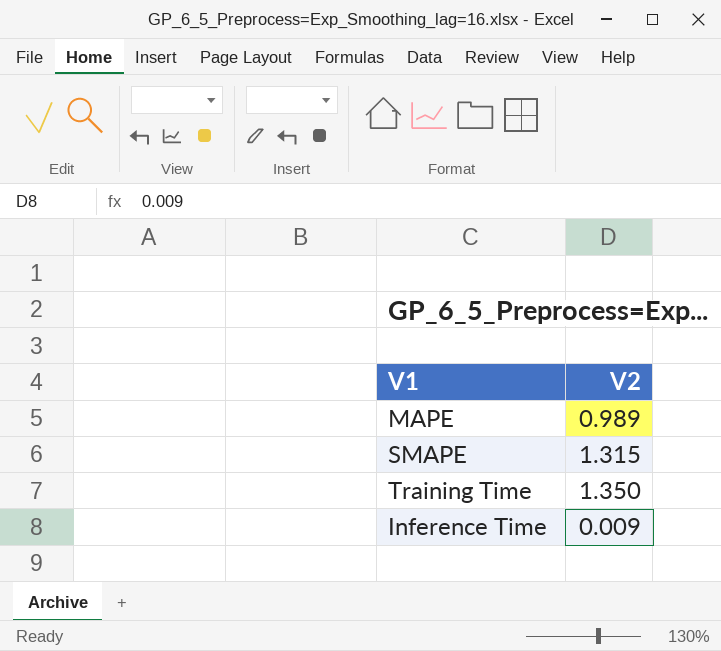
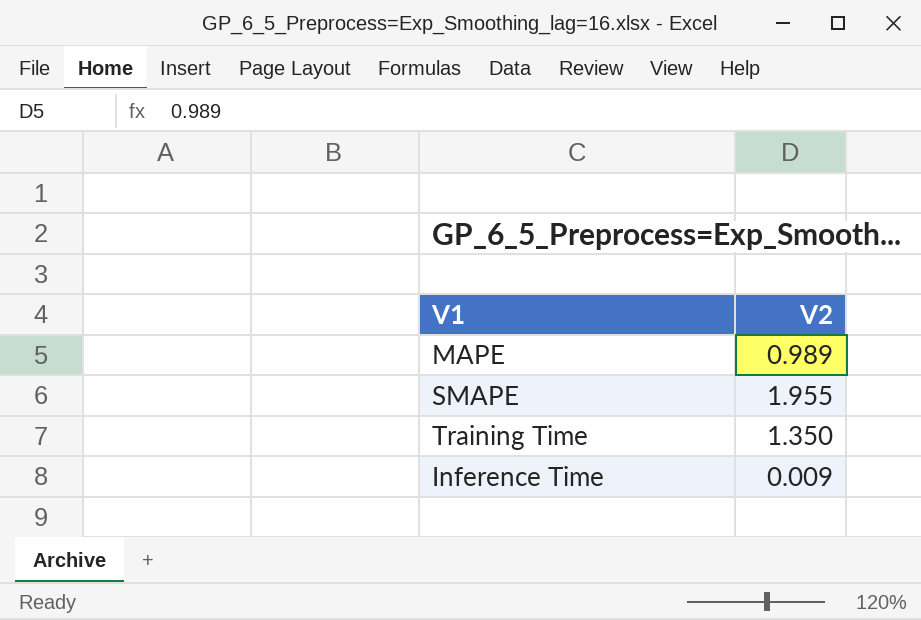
SMAPE | V2: 1.315 -> 1.955

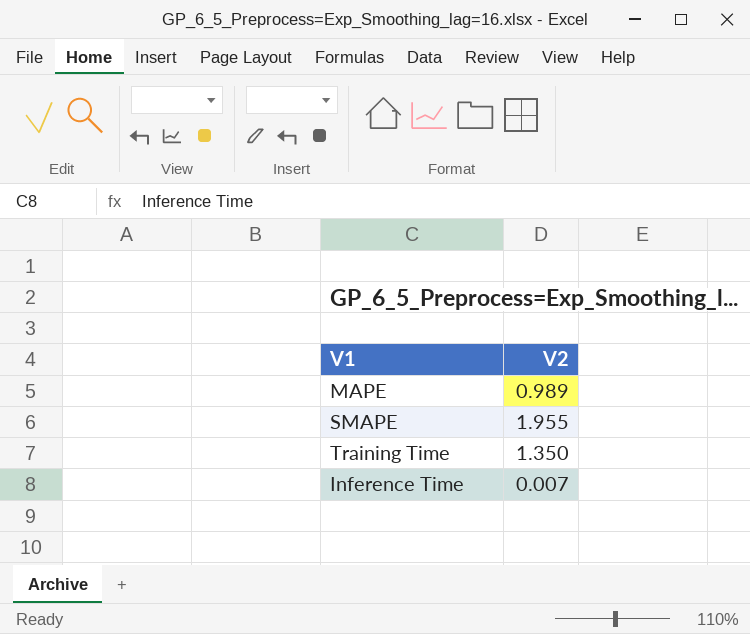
Inference Time | V2: 0.009 -> 0.007

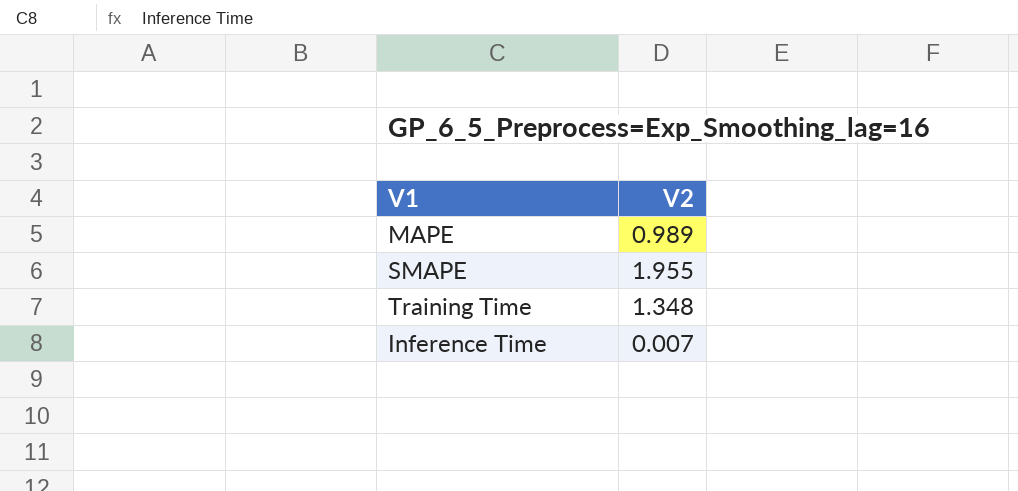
Training Time | V2: 1.350 -> 1.348

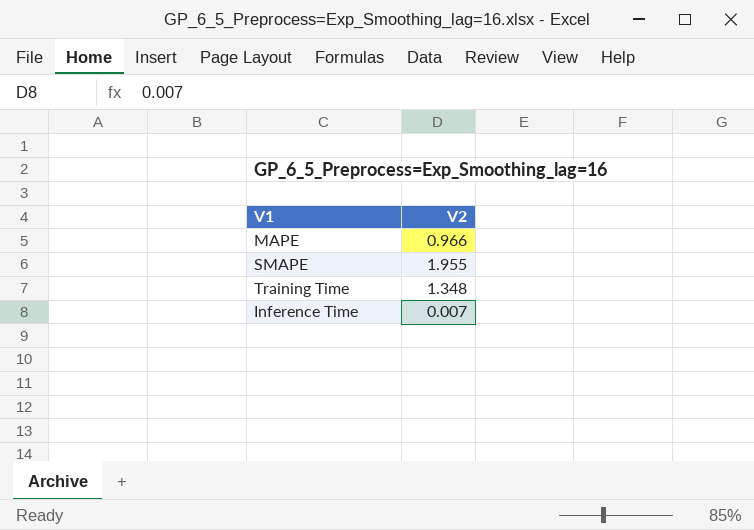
MAPE | V2: 0.989 -> 0.966

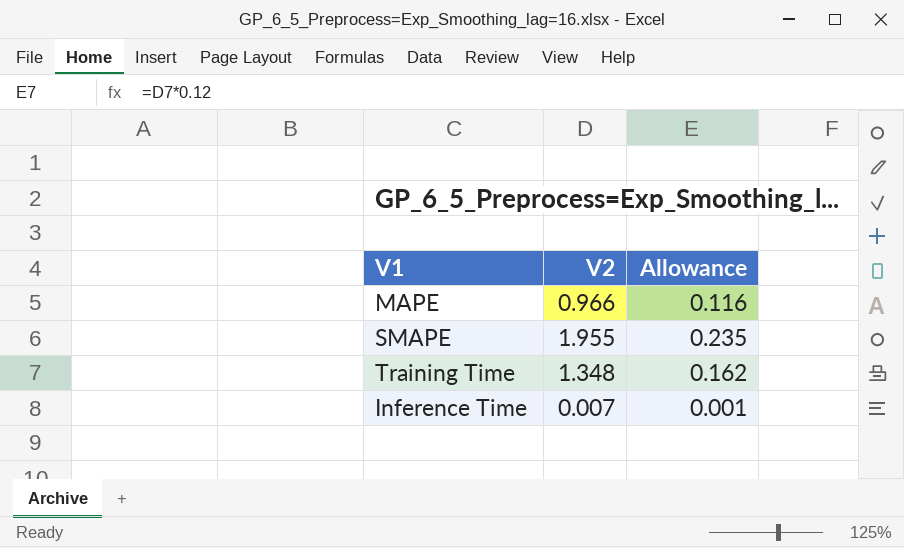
column Allowance | formula: none -> [V2] * 0.12

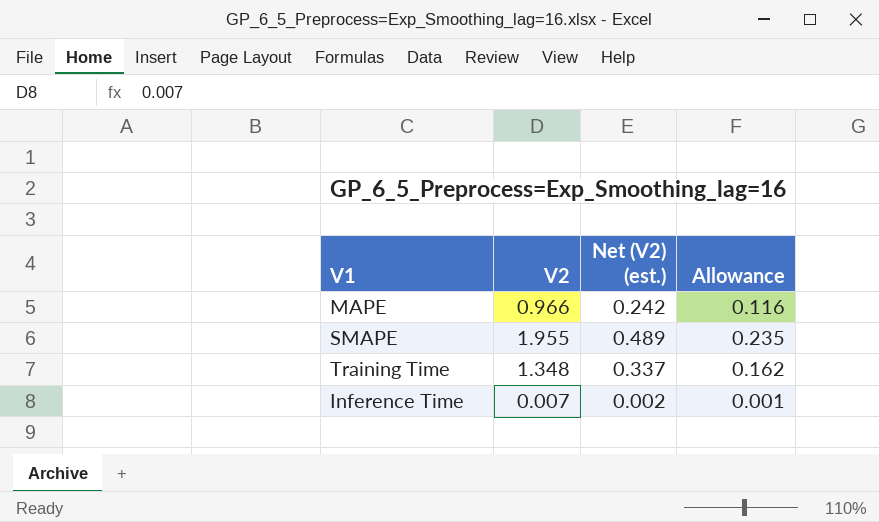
column Net (V2) (est.) | formula: none -> [V2] * 0.25

